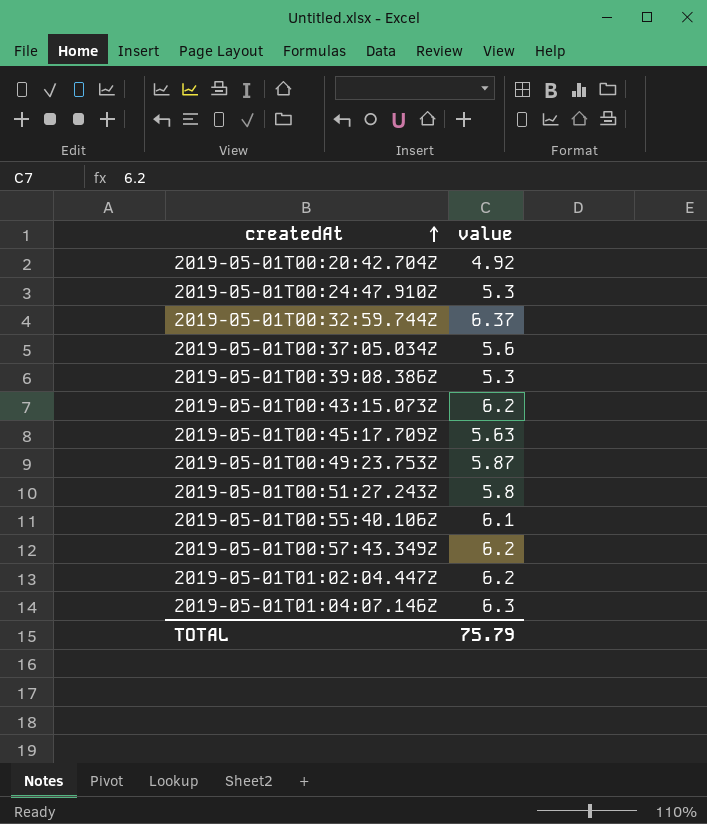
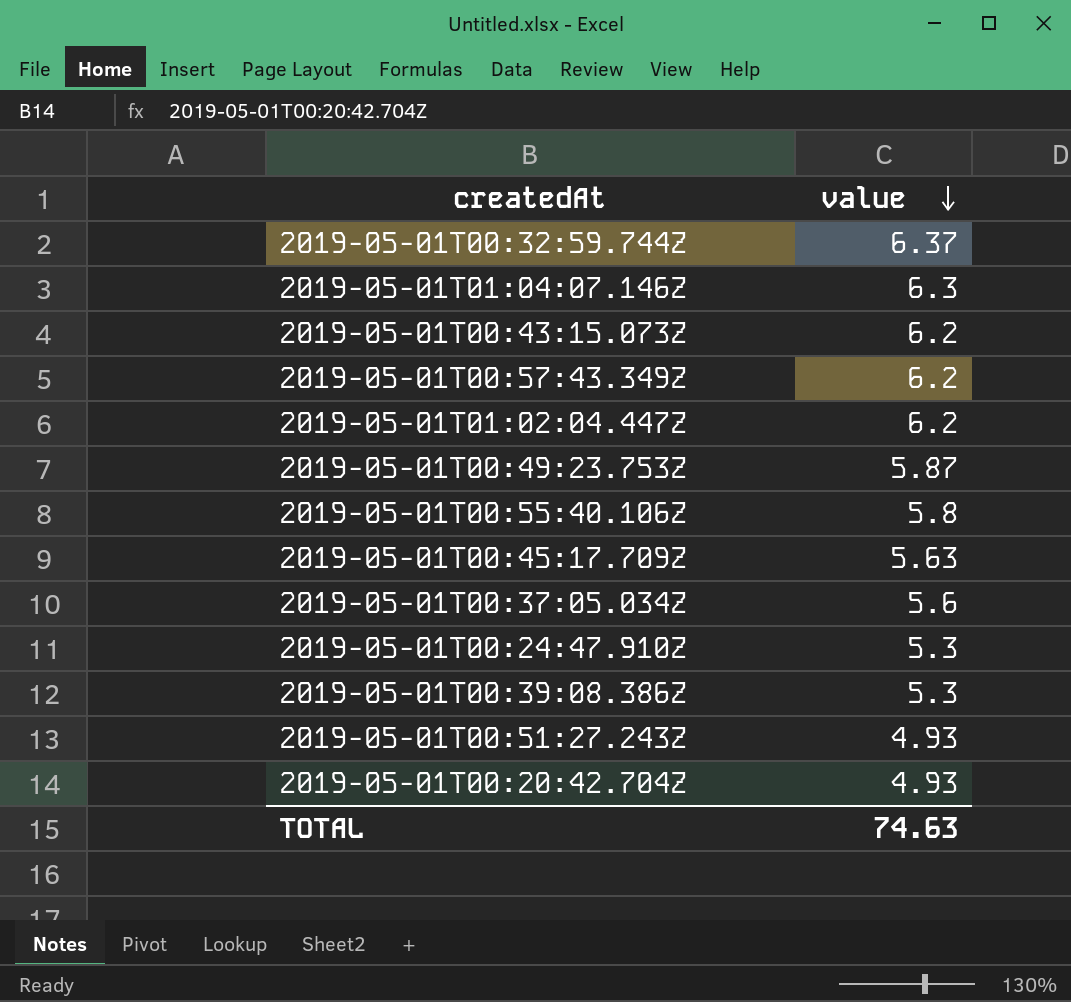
row order: createdAt ascending -> value descending
2019-05-01T00:55:40.106Z | value: 6.1 -> 5.8
2019-05-01T00:51:27.243Z | value: 5.8 -> 4.93
2019-05-01T00:20:42.704Z | value: 4.92 -> 4.93
TOTAL | value: 75.79 -> 74.63

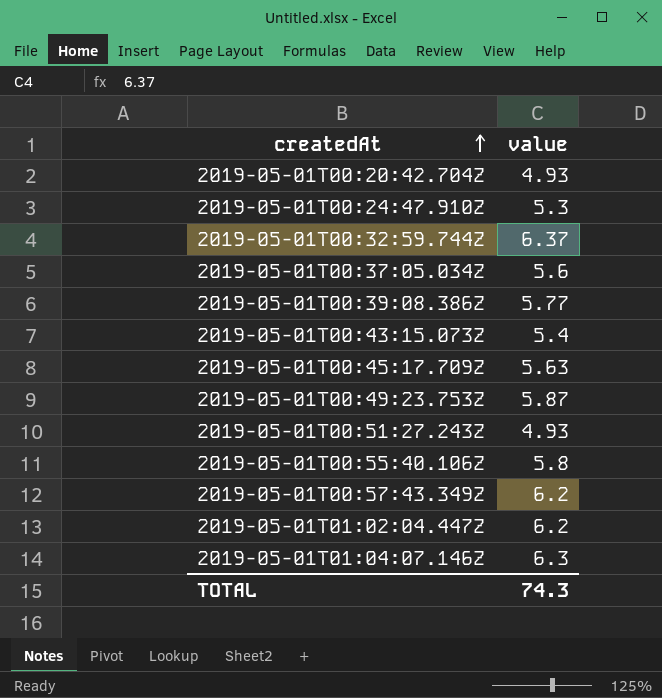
row order: value descending -> createdAt ascending
2019-05-01T00:39:08.386Z | value: 5.3 -> 5.77
2019-05-01T00:43:15.073Z | value: 6.2 -> 5.4
TOTAL | value: 74.63 -> 74.3

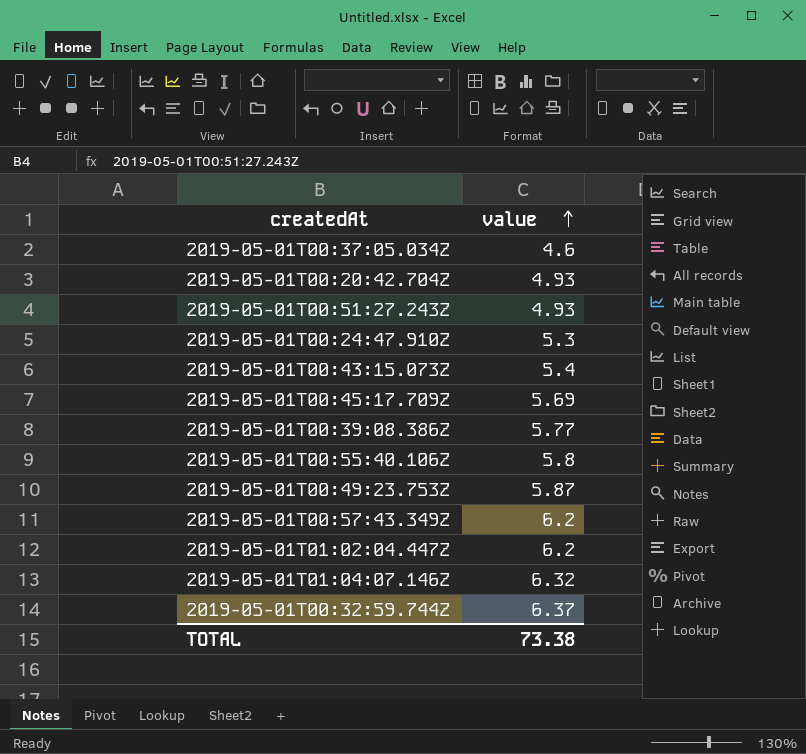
row order: createdAt ascending -> value ascending
2019-05-01T00:37:05.034Z | value: 5.6 -> 4.6
2019-05-01T00:45:17.709Z | value: 5.63 -> 5.69
2019-05-01T01:04:07.146Z | value: 6.3 -> 6.32
TOTAL | value: 74.3 -> 73.38

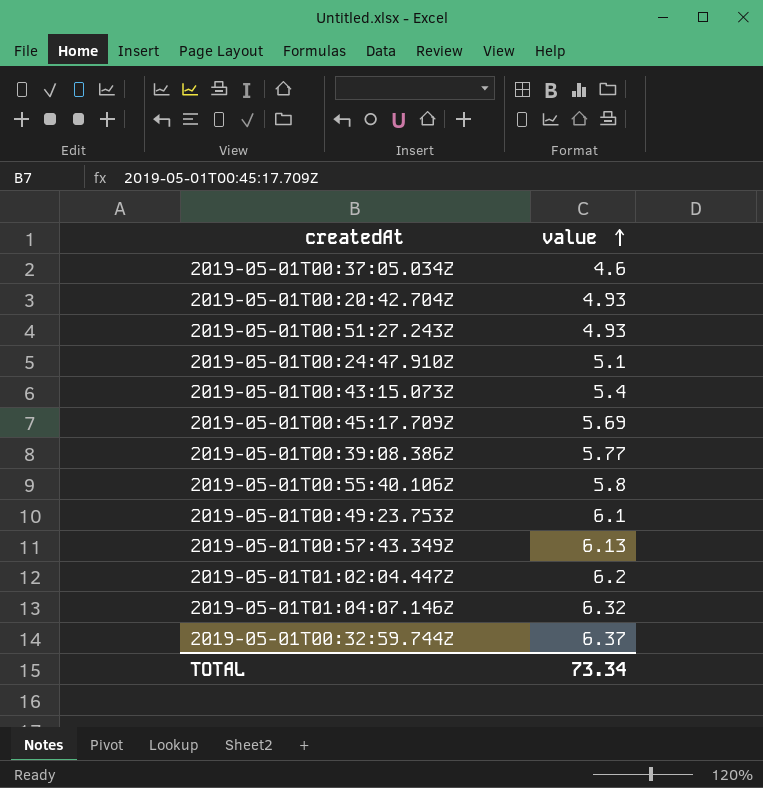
2019-05-01T00:24:47.910Z | value: 5.3 -> 5.1
2019-05-01T00:49:23.753Z | value: 5.87 -> 6.1
2019-05-01T00:57:43.349Z | value: 6.2 -> 6.13
TOTAL | value: 73.38 -> 73.34

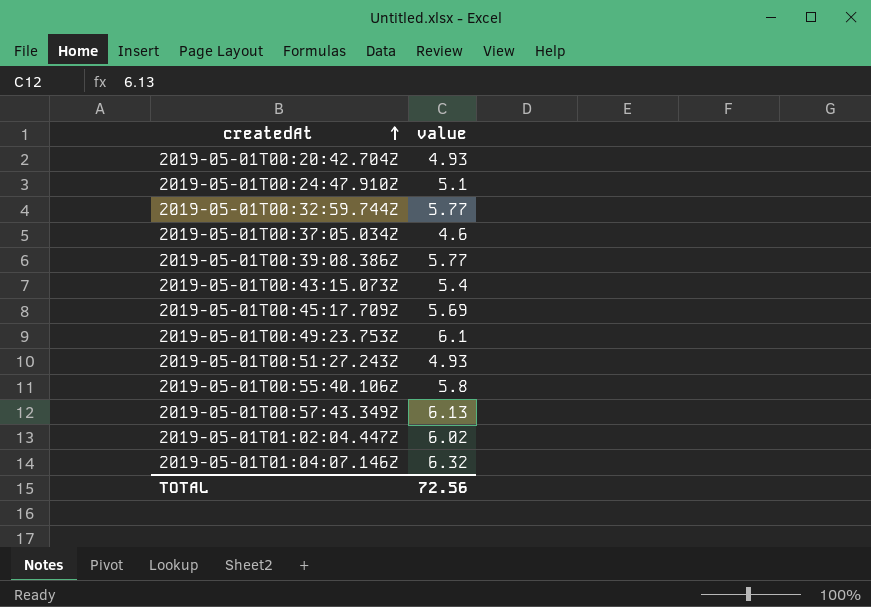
row order: value ascending -> createdAt ascending
2019-05-01T00:32:59.744Z | value: 6.37 -> 5.77
2019-05-01T01:02:04.447Z | value: 6.2 -> 6.02
TOTAL | value: 73.34 -> 72.56

